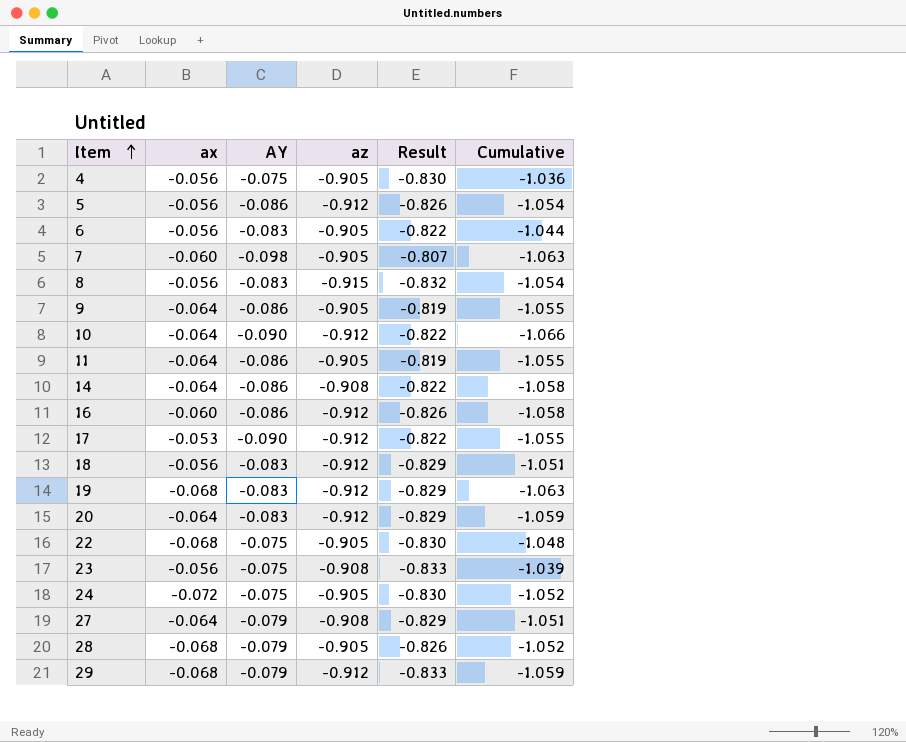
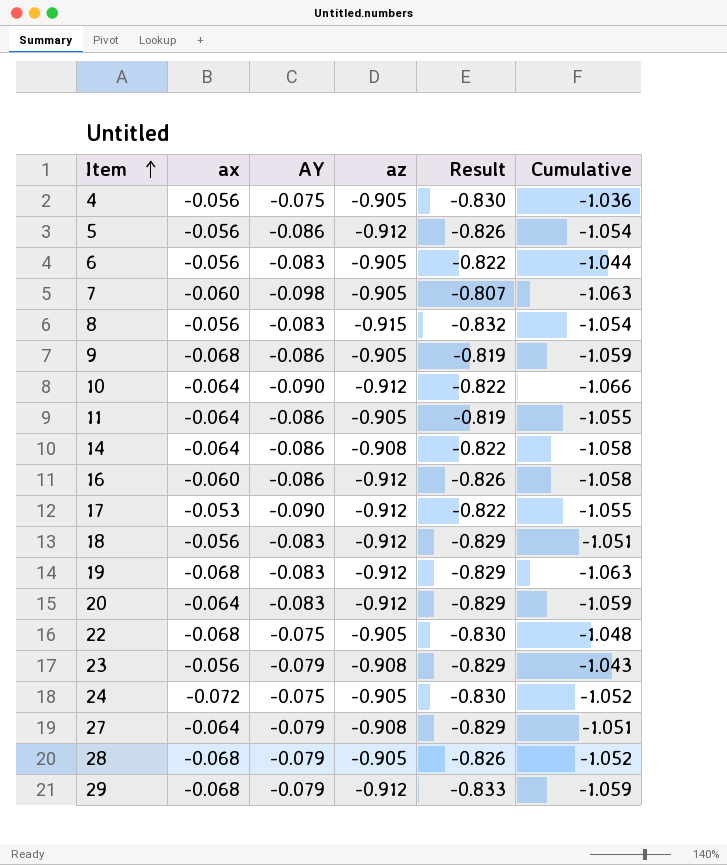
9 | ax: -0.064 -> -0.068
9 | Cumulative: -1.055 -> -1.059
23 | AY: -0.075 -> -0.079
23 | Result: -0.833 -> -0.829
23 | Cumulative: -1.039 -> -1.043

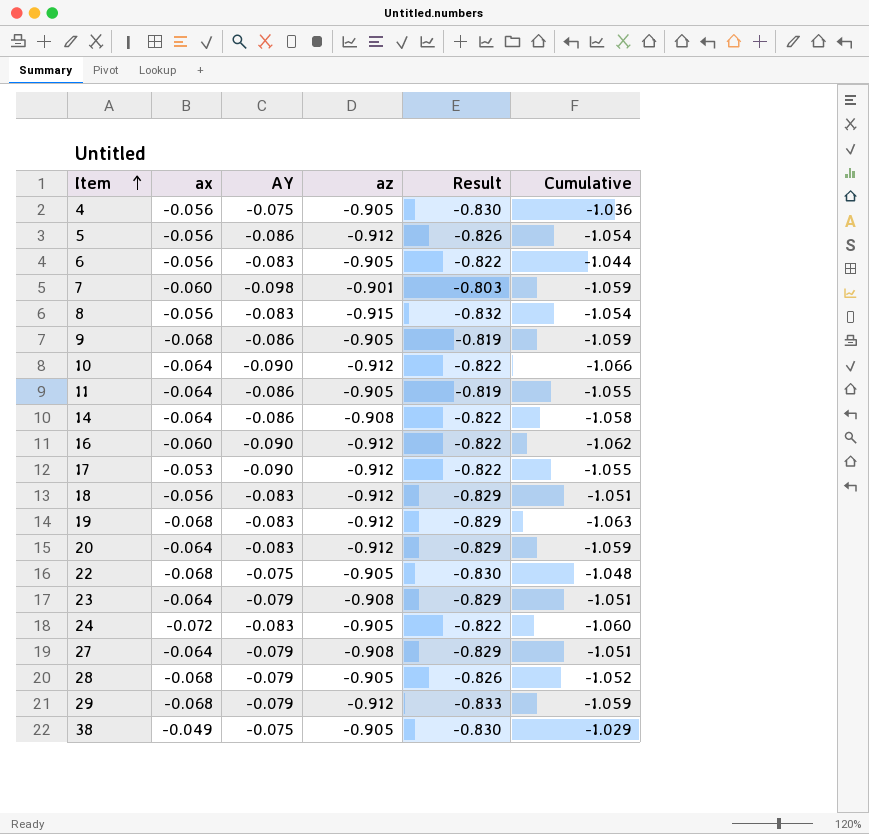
7 | az: -0.905 -> -0.901
7 | Result: -0.807 -> -0.803
7 | Cumulative: -1.063 -> -1.059
16 | AY: -0.086 -> -0.090
16 | Result: -0.826 -> -0.822
16 | Cumulative: -1.058 -> -1.062
23 | ax: -0.056 -> -0.064
23 | Cumulative: -1.043 -> -1.051
24 | AY: -0.075 -> -0.083
24 | Result: -0.830 -> -0.822
24 | Cumulative: -1.052 -> -1.060
row 38: none -> -0.049 | -0.075 | -0.905 | -0.830 | -1.029

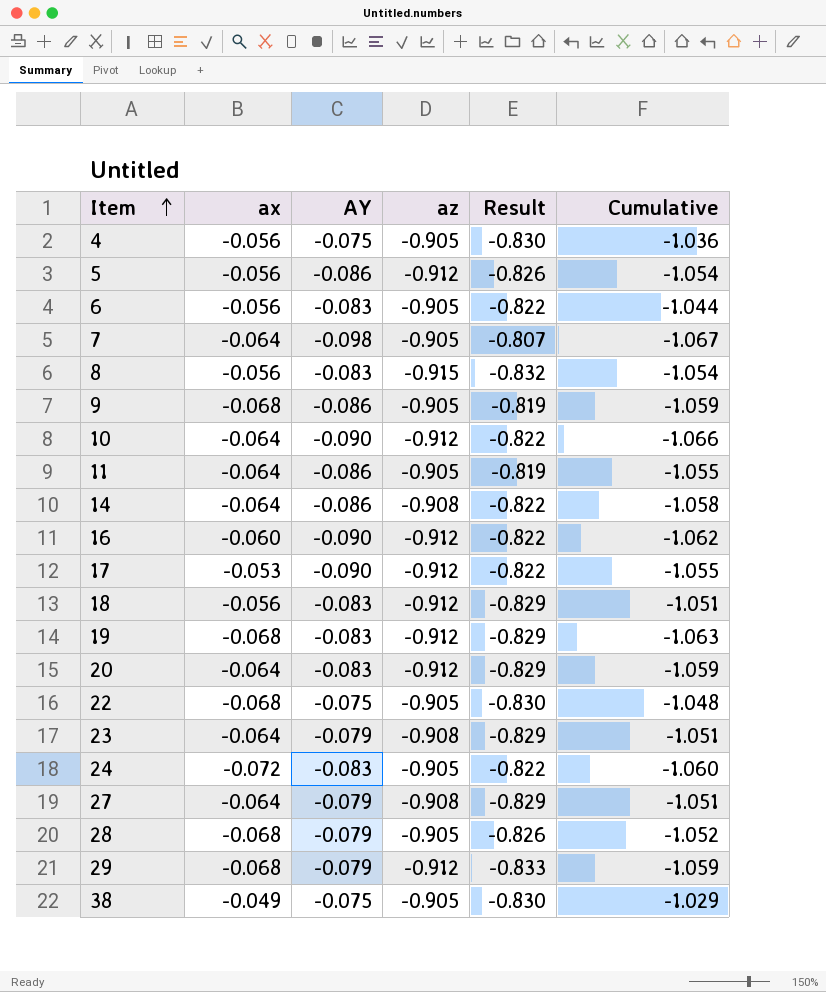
7 | ax: -0.060 -> -0.064
7 | az: -0.901 -> -0.905
7 | Result: -0.803 -> -0.807
7 | Cumulative: -1.059 -> -1.067

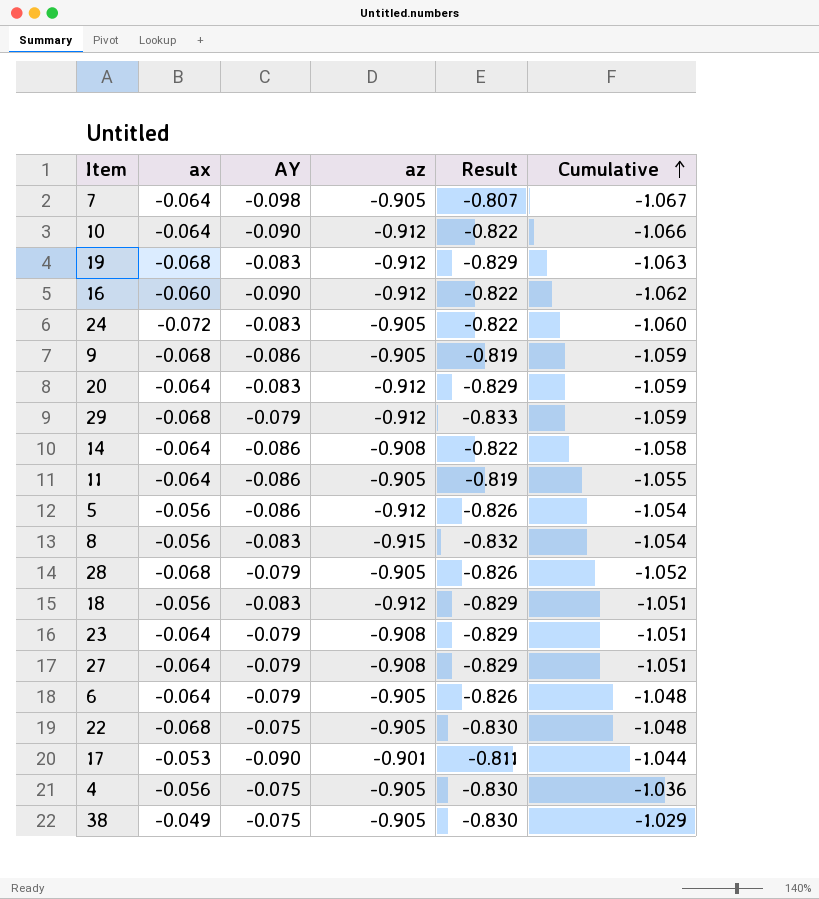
row order: Item ascending -> Cumulative ascending
6 | ax: -0.056 -> -0.064
6 | AY: -0.083 -> -0.079
6 | Result: -0.822 -> -0.826
6 | Cumulative: -1.044 -> -1.048
17 | az: -0.912 -> -0.901
17 | Result: -0.822 -> -0.811
17 | Cumulative: -1.055 -> -1.044

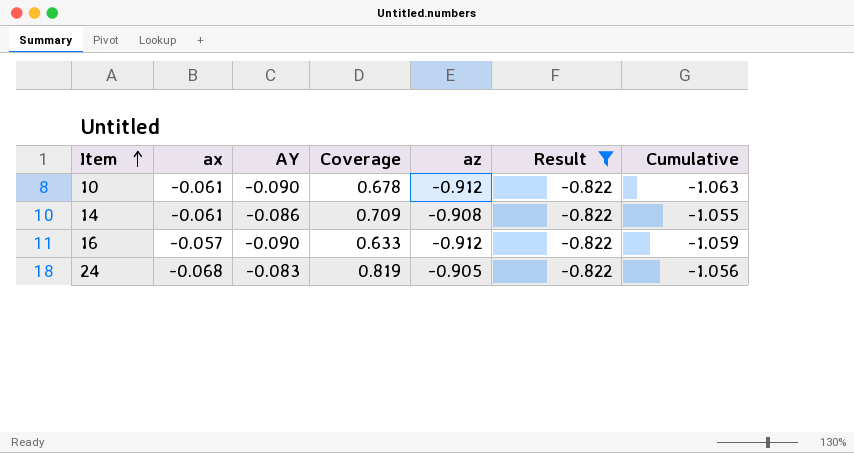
filter: none -> Result = -0.822
row order: Cumulative ascending -> Item ascending
column Coverage | formula: none -> [ax] / [AY]
10 | ax: -0.064 -> -0.061
10 | Cumulative: -1.066 -> -1.063
14 | ax: -0.064 -> -0.061
14 | Cumulative: -1.058 -> -1.055
16 | ax: -0.060 -> -0.057
16 | Cumulative: -1.062 -> -1.059
24 | ax: -0.072 -> -0.068
24 | Cumulative: -1.060 -> -1.056

